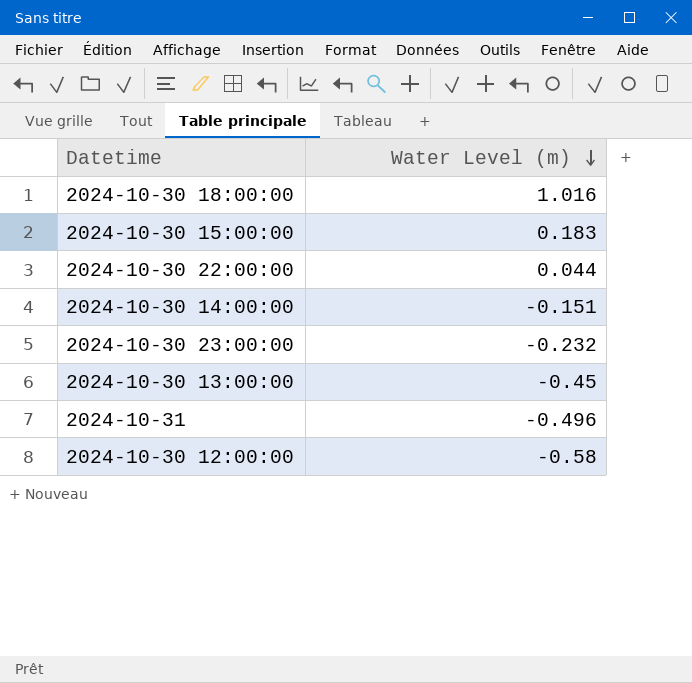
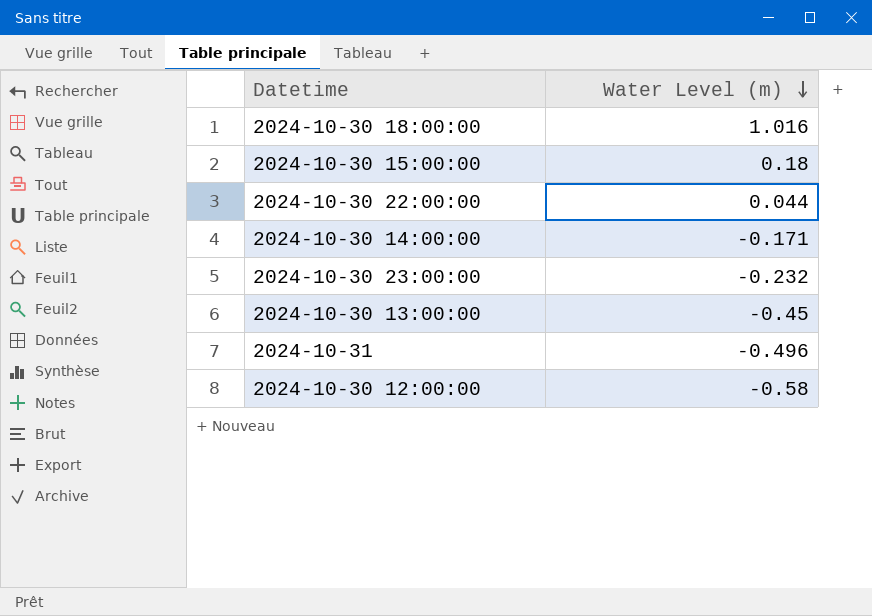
2024-10-30 15:00:00 | Water Level (m): 0.183 -> 0.18
2024-10-30 14:00:00 | Water Level (m): -0.151 -> -0.171

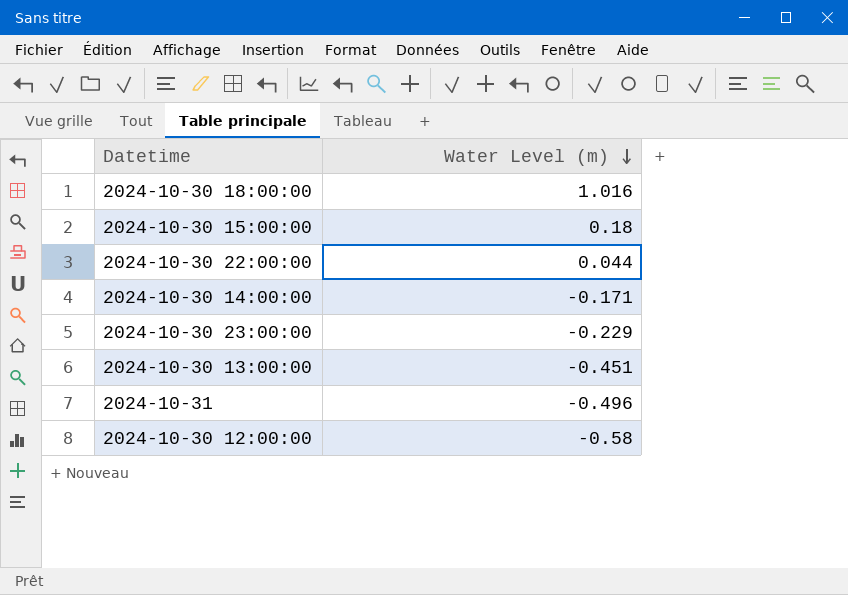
2024-10-30 23:00:00 | Water Level (m): -0.232 -> -0.229
2024-10-30 13:00:00 | Water Level (m): -0.45 -> -0.451

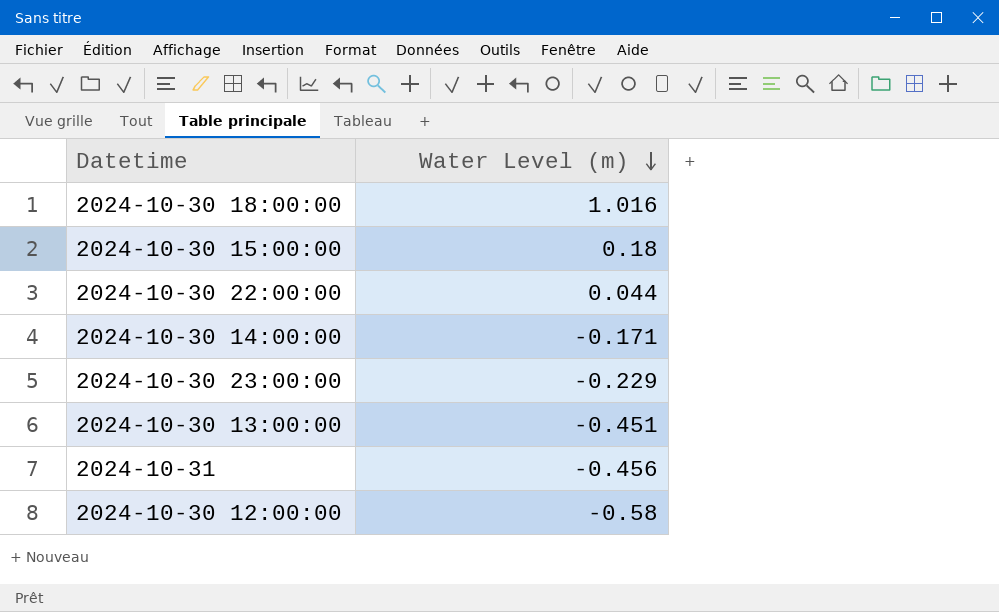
2024-10-31 | Water Level (m): -0.496 -> -0.456

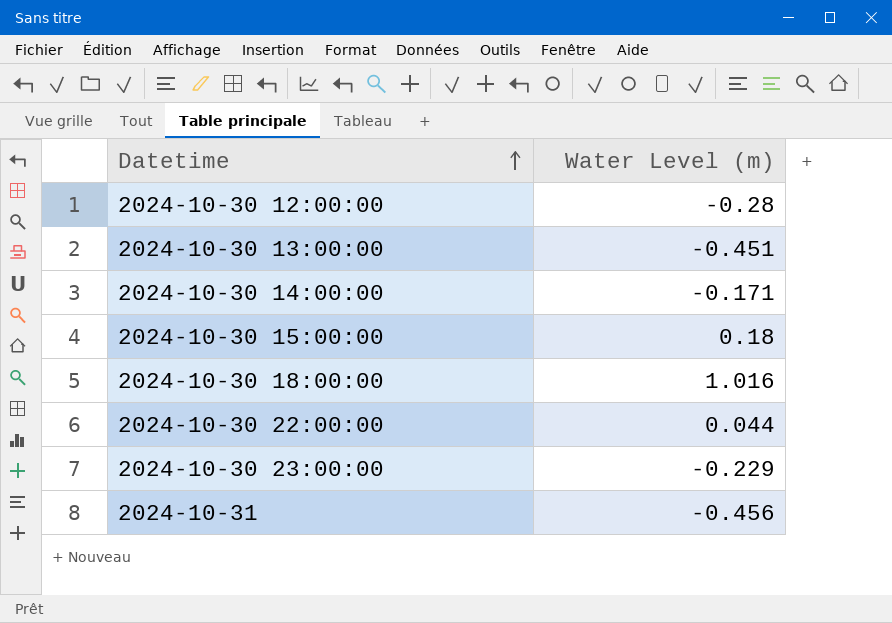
row order: Water Level (m) descending -> Datetime ascending
2024-10-30 12:00:00 | Water Level (m): -0.58 -> -0.28

